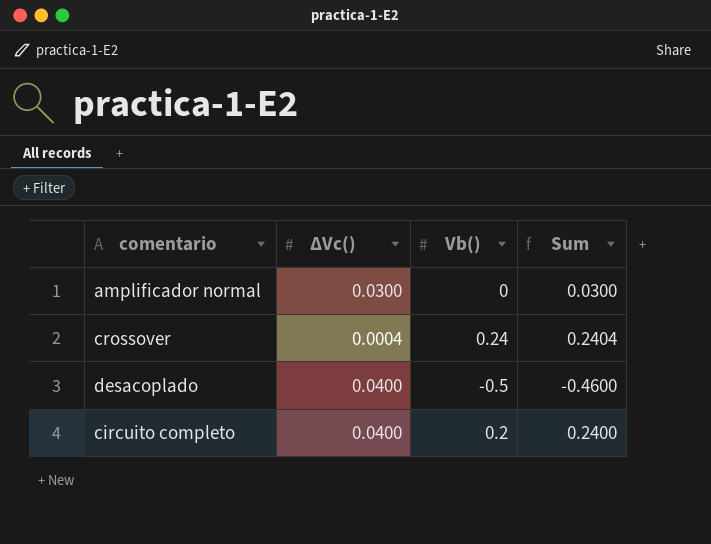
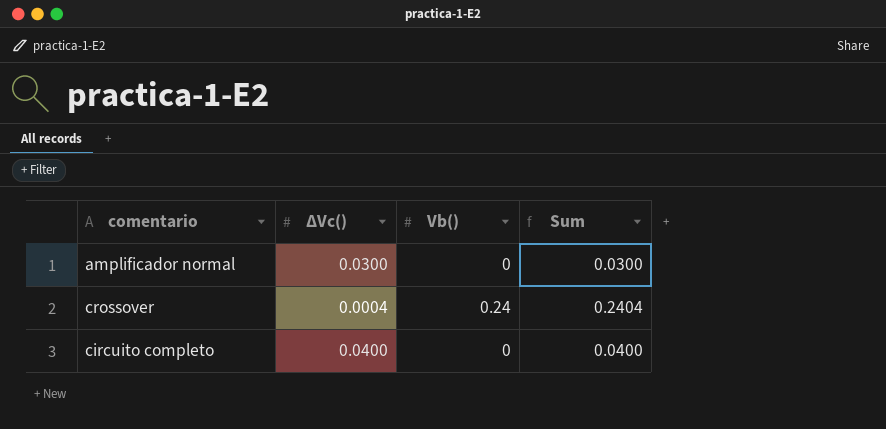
row desacoplado: 0.0400 | -0.5 | -0.4600 -> none
circuito completo | Vb(): 0.2 -> 0
circuito completo | Sum: 0.2400 -> 0.0400

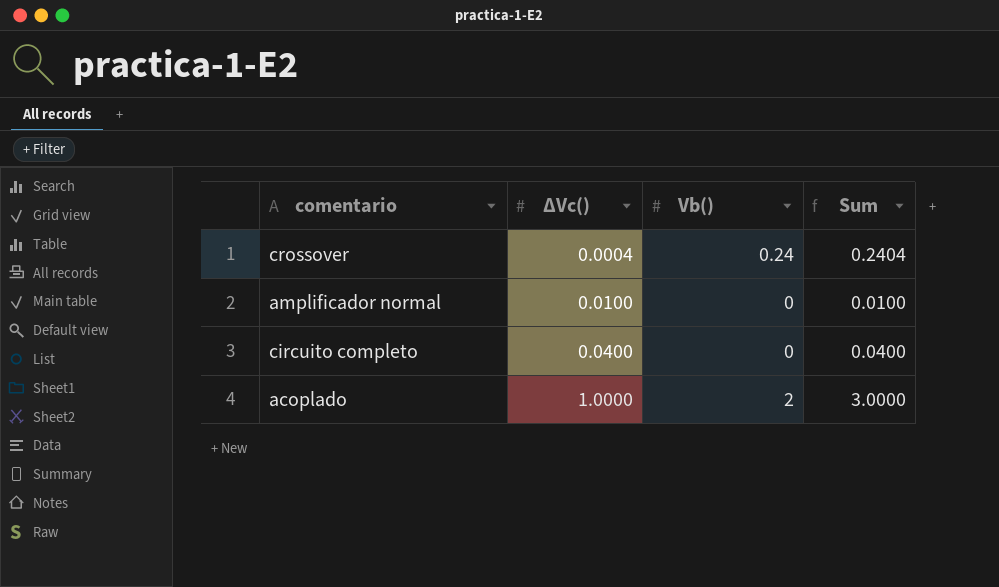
row order: none -> ΔVc() ascending
amplificador normal | ΔVc(): 0.0300 -> 0.0100
amplificador normal | Sum: 0.0300 -> 0.0100
row acoplado: none -> 1.0000 | 2 | 3.0000

